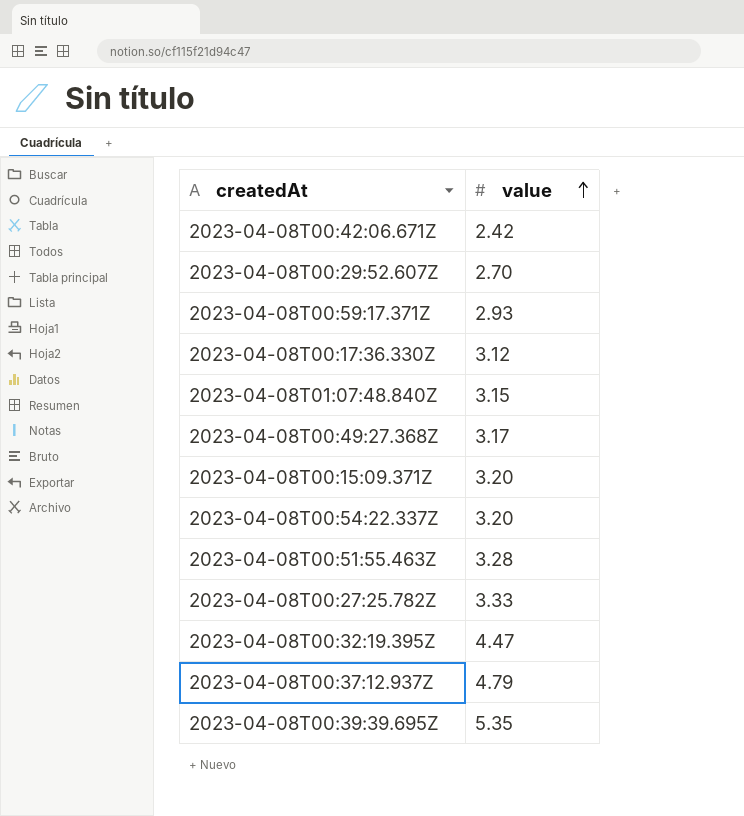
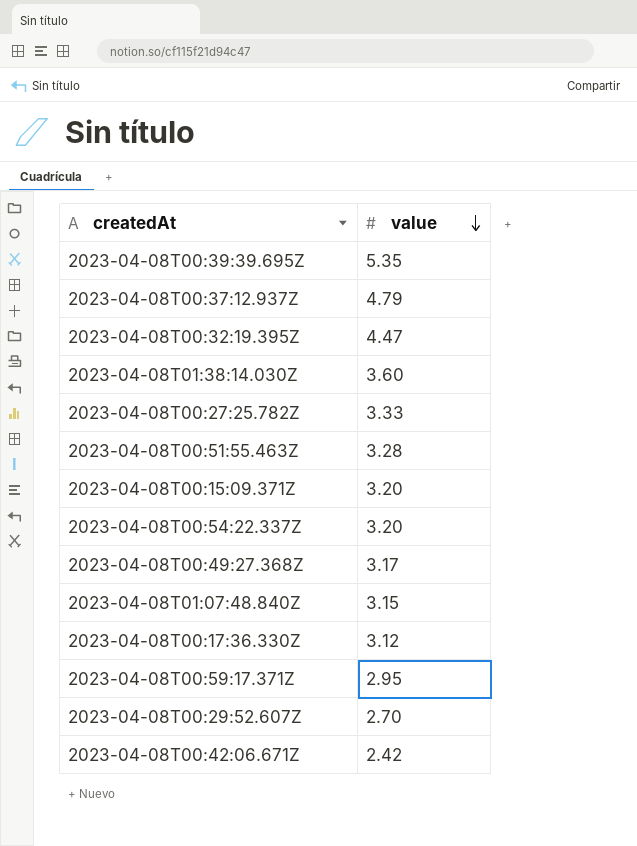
row order: value ascending -> value descending
row 2023-04-08T01:38:14.030Z: none -> 3.60
2023-04-08T00:59:17.371Z | value: 2.93 -> 2.95

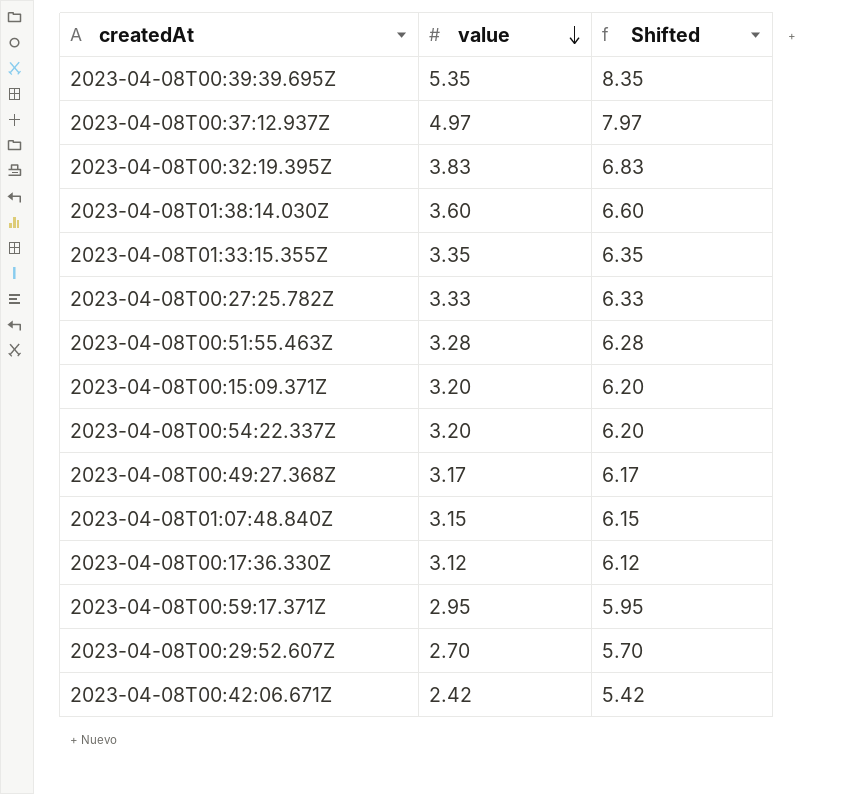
column Shifted | formula: none -> [value] + 3
2023-04-08T00:37:12.937Z | value: 4.79 -> 4.97
2023-04-08T00:32:19.395Z | value: 4.47 -> 3.83
row 2023-04-08T01:33:15.355Z: none -> 3.35 | 6.35

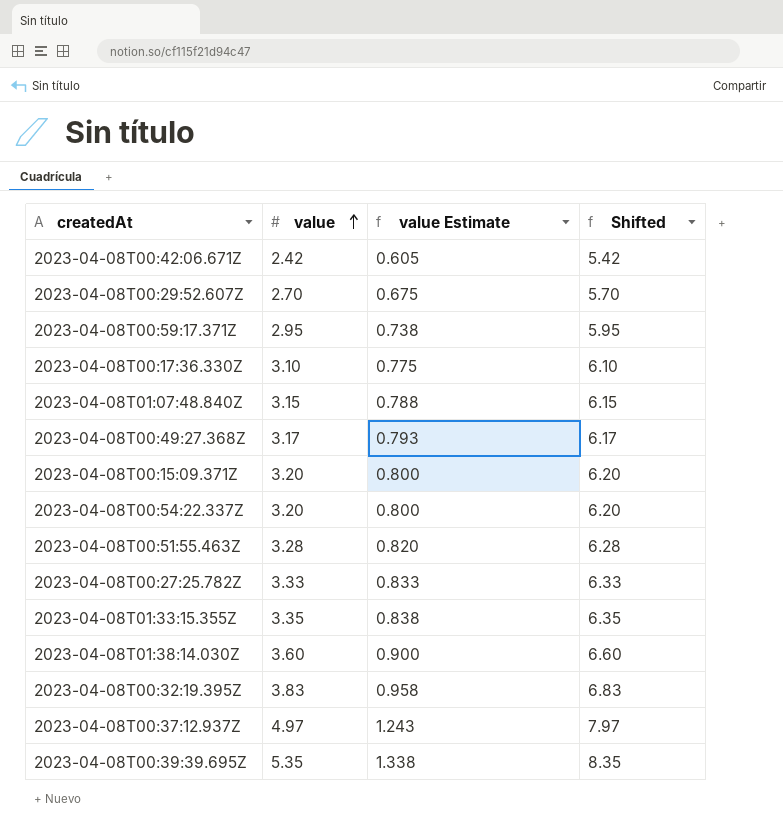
row order: value descending -> value ascending
column value Estimate | formula: none -> [value] * 0.25
2023-04-08T00:17:36.330Z | value: 3.12 -> 3.10
2023-04-08T00:17:36.330Z | Shifted: 6.12 -> 6.10

